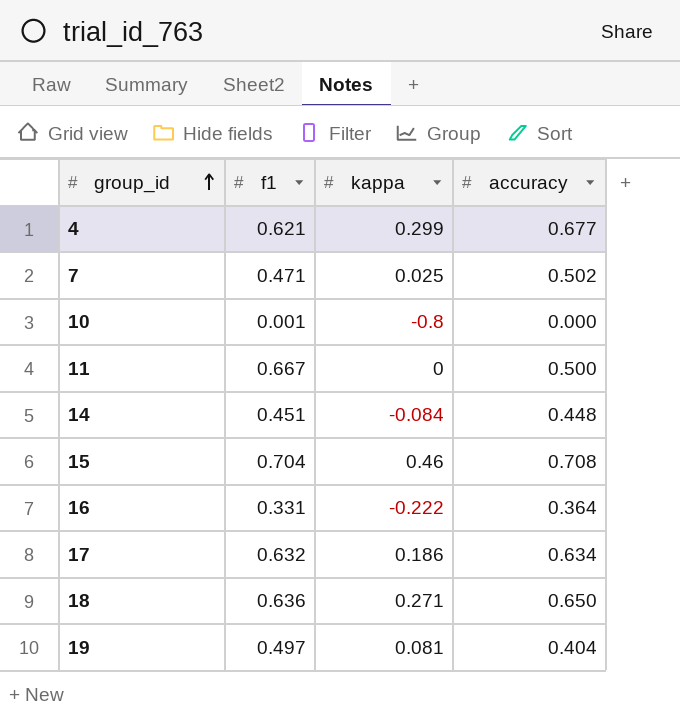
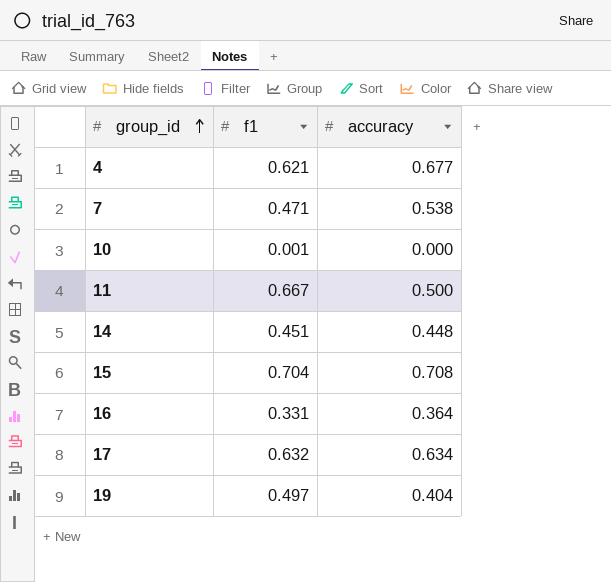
column kappa | position: 3 -> none
row 18: 0.636 | 0.271 | 0.650 -> none
7 | accuracy: 0.502 -> 0.538

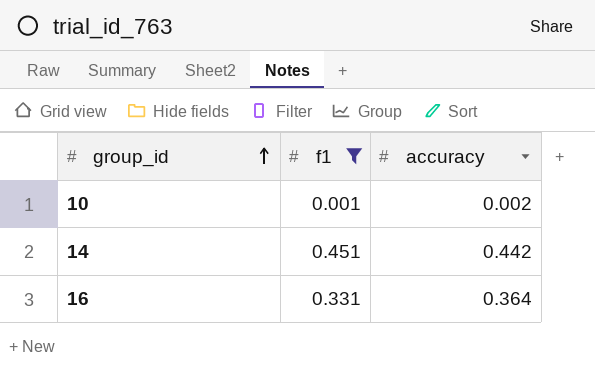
filter: none -> f1 <= 0.451
10 | accuracy: 0.000 -> 0.002
14 | accuracy: 0.448 -> 0.442

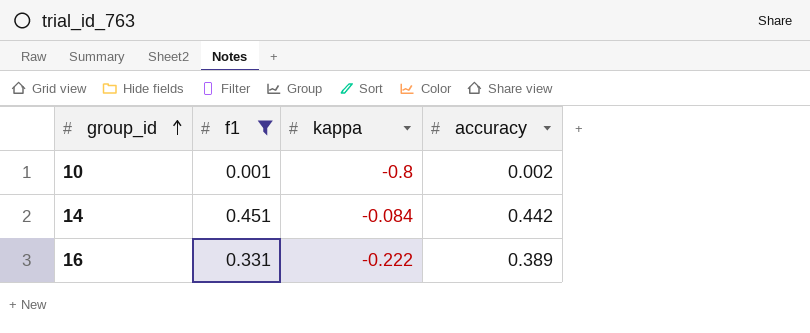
column kappa | position: none -> 3
16 | accuracy: 0.364 -> 0.389

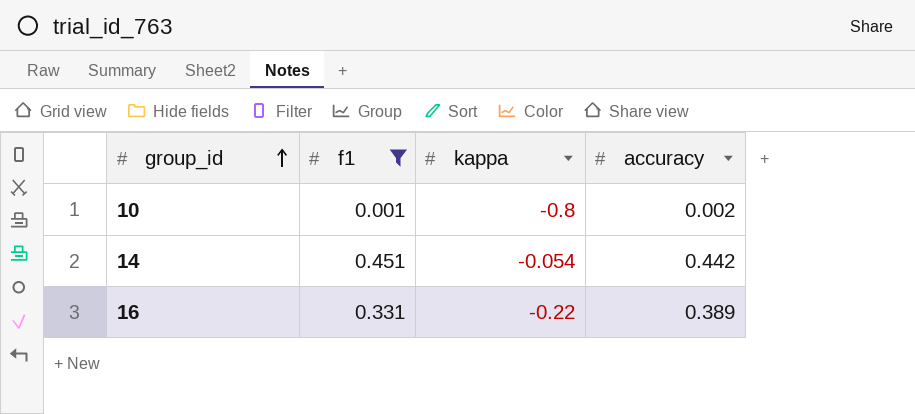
14 | kappa: -0.084 -> -0.054
16 | kappa: -0.222 -> -0.22

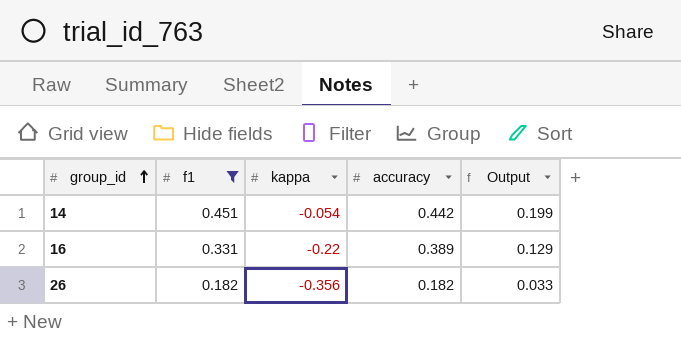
column Output | formula: none -> [f1] * [accuracy]
row 10: 0.001 | -0.8 | 0.002 -> none
row 26: none -> 0.182 | -0.356 | 0.182 | 0.033

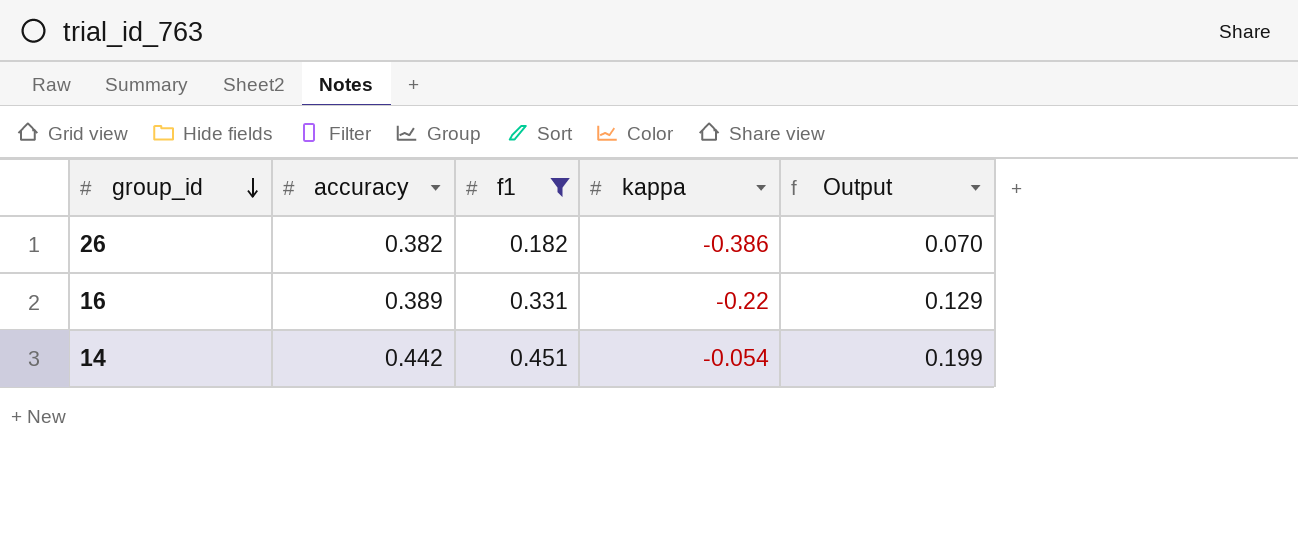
row order: group_id ascending -> group_id descending
column accuracy | position: 4 -> 2
26 | accuracy: 0.182 -> 0.382
26 | kappa: -0.356 -> -0.386
26 | Output: 0.033 -> 0.070

